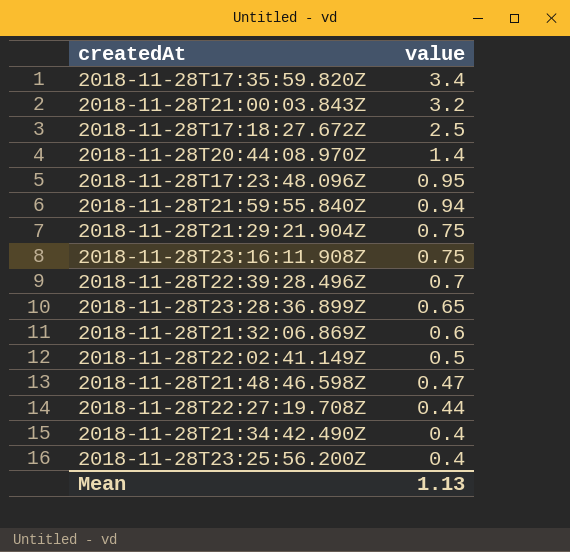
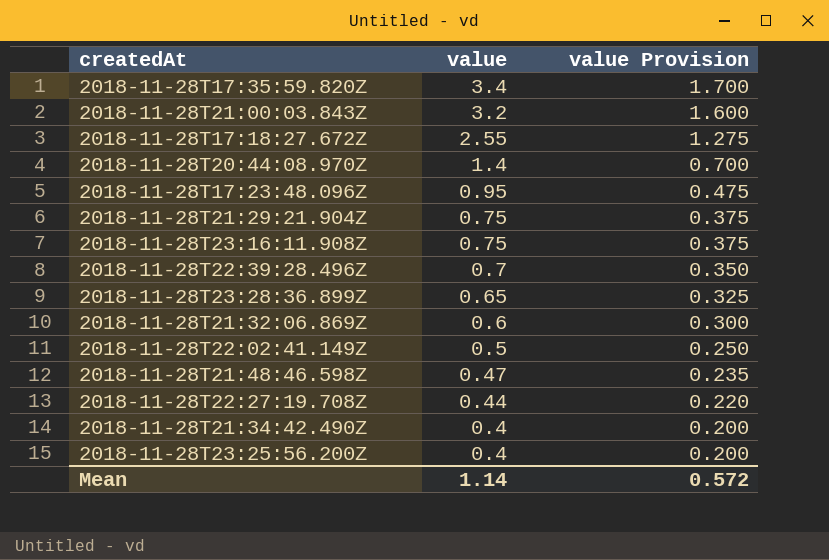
column value Provision | formula: none -> [value] * 0.5
row 2018-11-28T21:59:55.840Z: 0.94 -> none
2018-11-28T17:18:27.672Z | value: 2.5 -> 2.55
Mean | value: 1.13 -> 1.14

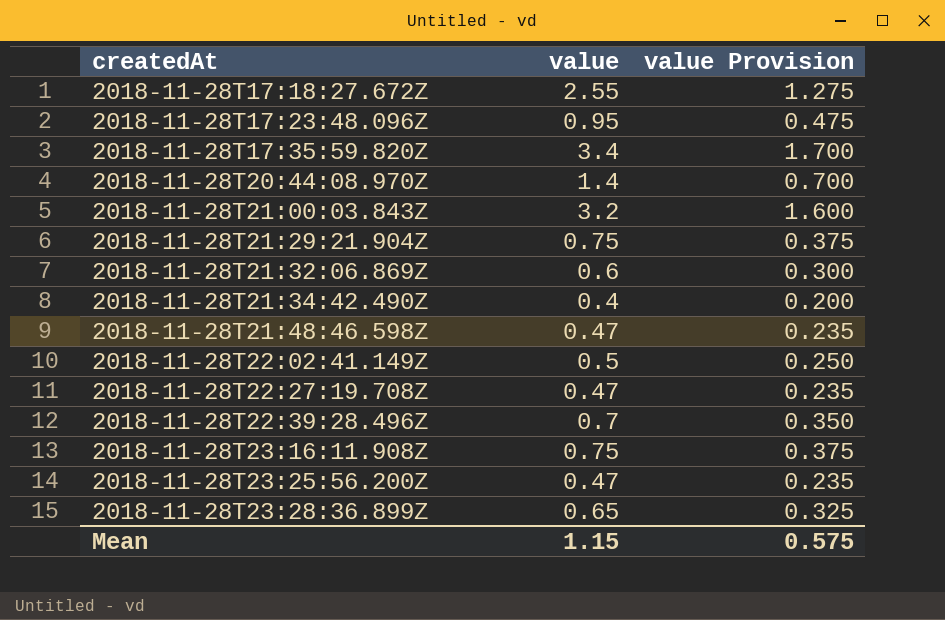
row order: value descending -> createdAt ascending
2018-11-28T22:27:19.708Z | value: 0.44 -> 0.47
2018-11-28T22:27:19.708Z | value Provision: 0.220 -> 0.235
2018-11-28T23:25:56.200Z | value: 0.4 -> 0.47
2018-11-28T23:25:56.200Z | value Provision: 0.200 -> 0.235
Mean | value: 1.14 -> 1.15
Mean | value Provision: 0.572 -> 0.575

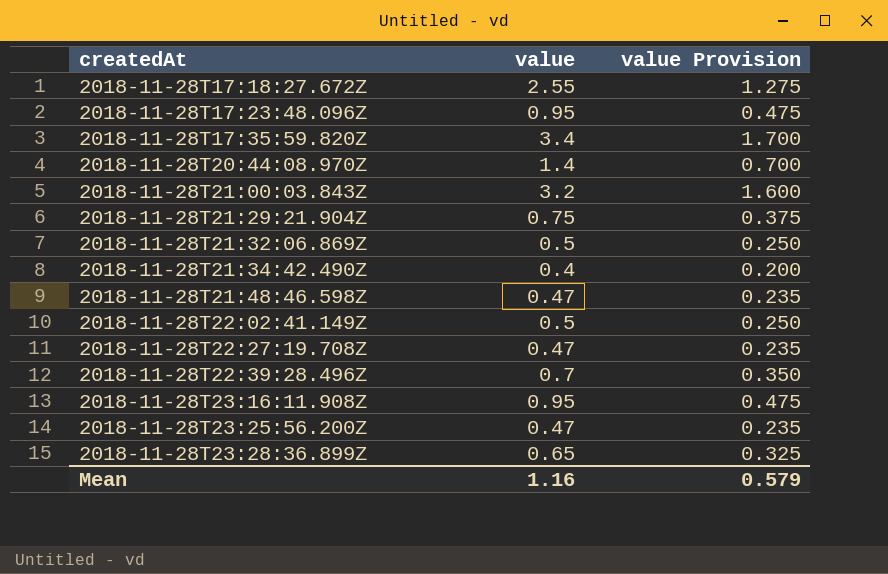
2018-11-28T21:32:06.869Z | value: 0.6 -> 0.5
2018-11-28T21:32:06.869Z | value Provision: 0.300 -> 0.250
2018-11-28T23:16:11.908Z | value: 0.75 -> 0.95
2018-11-28T23:16:11.908Z | value Provision: 0.375 -> 0.475
Mean | value: 1.15 -> 1.16
Mean | value Provision: 0.575 -> 0.579

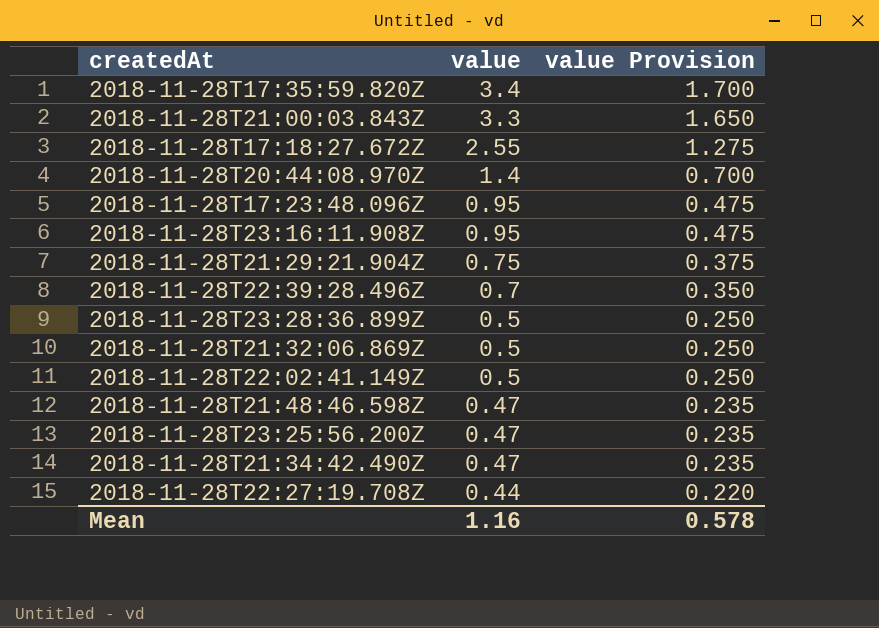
row order: createdAt ascending -> value descending
2018-11-28T21:00:03.843Z | value: 3.2 -> 3.3
2018-11-28T21:00:03.843Z | value Provision: 1.600 -> 1.650
2018-11-28T23:28:36.899Z | value: 0.65 -> 0.5
2018-11-28T23:28:36.899Z | value Provision: 0.325 -> 0.250
2018-11-28T21:34:42.490Z | value: 0.4 -> 0.47
2018-11-28T21:34:42.490Z | value Provision: 0.200 -> 0.235
2018-11-28T22:27:19.708Z | value: 0.47 -> 0.44
2018-11-28T22:27:19.708Z | value Provision: 0.235 -> 0.220
Mean | value Provision: 0.579 -> 0.578

